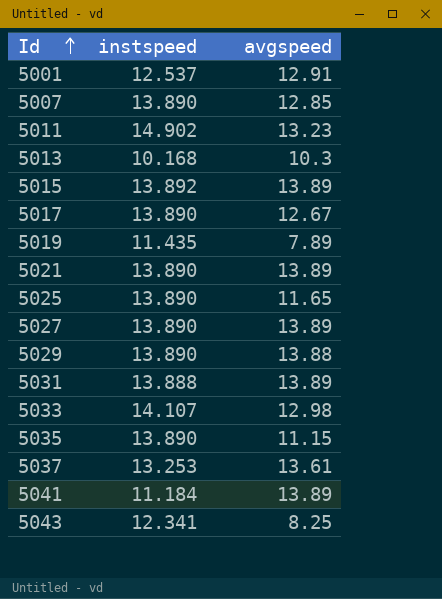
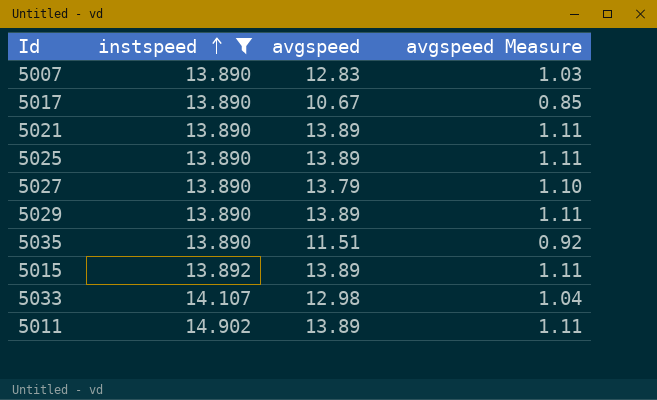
filter: none -> instspeed >= 13.890
row order: Id ascending -> instspeed ascending
column avgspeed Measure | formula: none -> [avgspeed] * 0.08
5007 | avgspeed: 12.85 -> 12.83
5017 | avgspeed: 12.67 -> 10.67
5025 | avgspeed: 11.65 -> 13.89
5027 | avgspeed: 13.89 -> 13.79
5029 | avgspeed: 13.88 -> 13.89
5035 | avgspeed: 11.15 -> 11.51
5011 | avgspeed: 13.23 -> 13.89

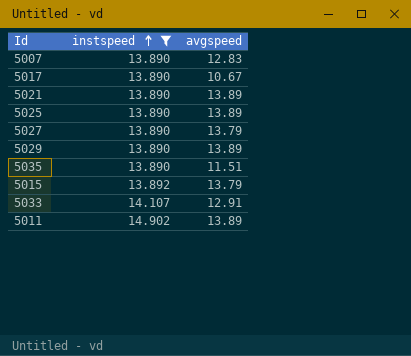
column avgspeed Measure | formula: [avgspeed] * 0.08 -> none
5015 | avgspeed: 13.89 -> 13.79
5033 | avgspeed: 12.98 -> 12.91

